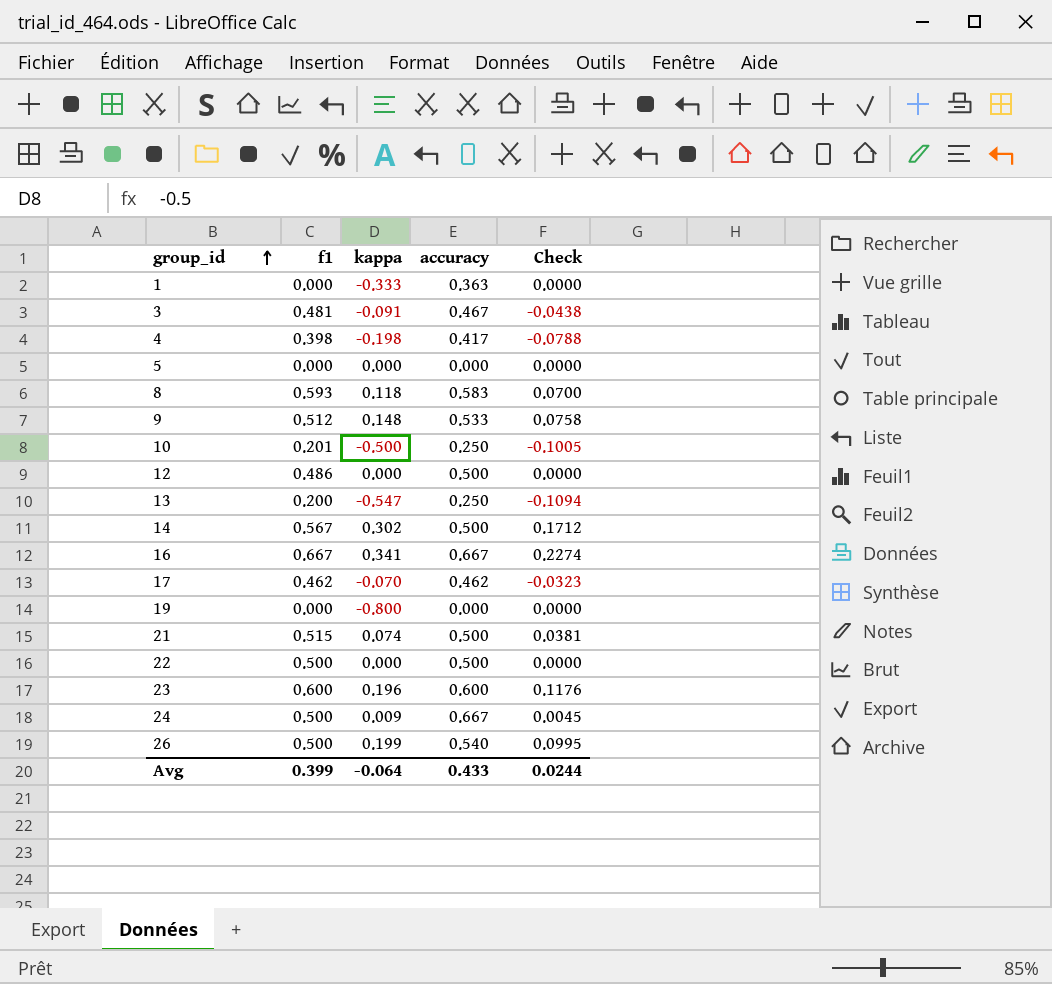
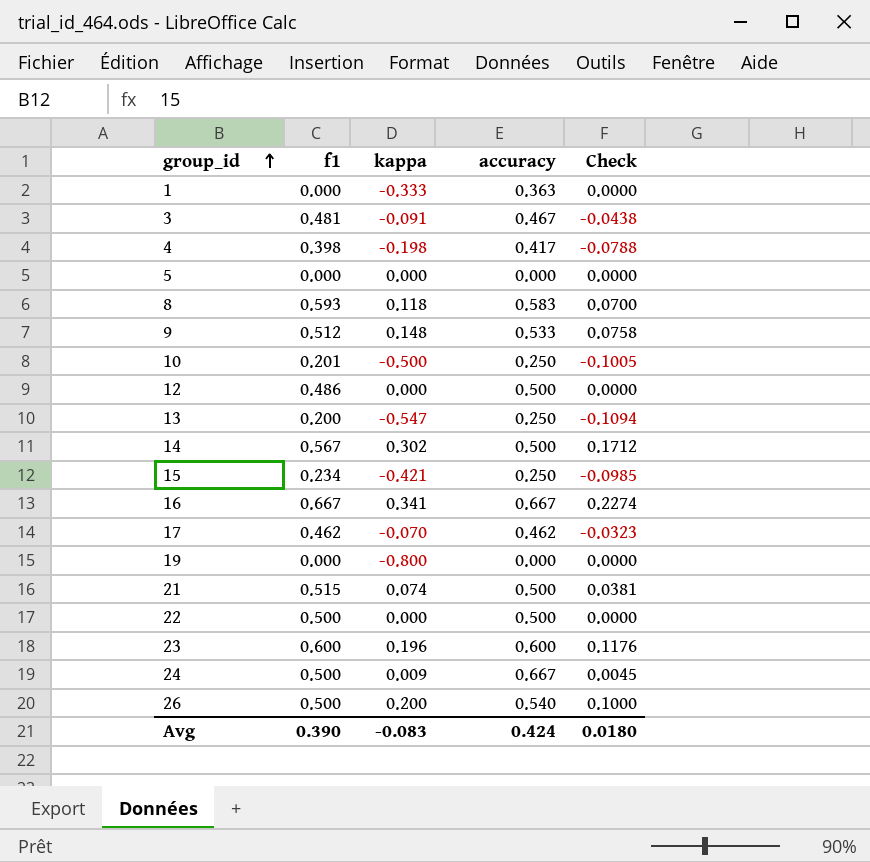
row 15: none -> 0.234 | -0.421 | 0.250 | -0.0985
26 | kappa: 0.199 -> 0.200
26 | Check: 0.0995 -> 0.1000
Avg | f1: 0.399 -> 0.390
Avg | kappa: -0.064 -> -0.083
Avg | accuracy: 0.433 -> 0.424
Avg | Check: 0.0244 -> 0.0180

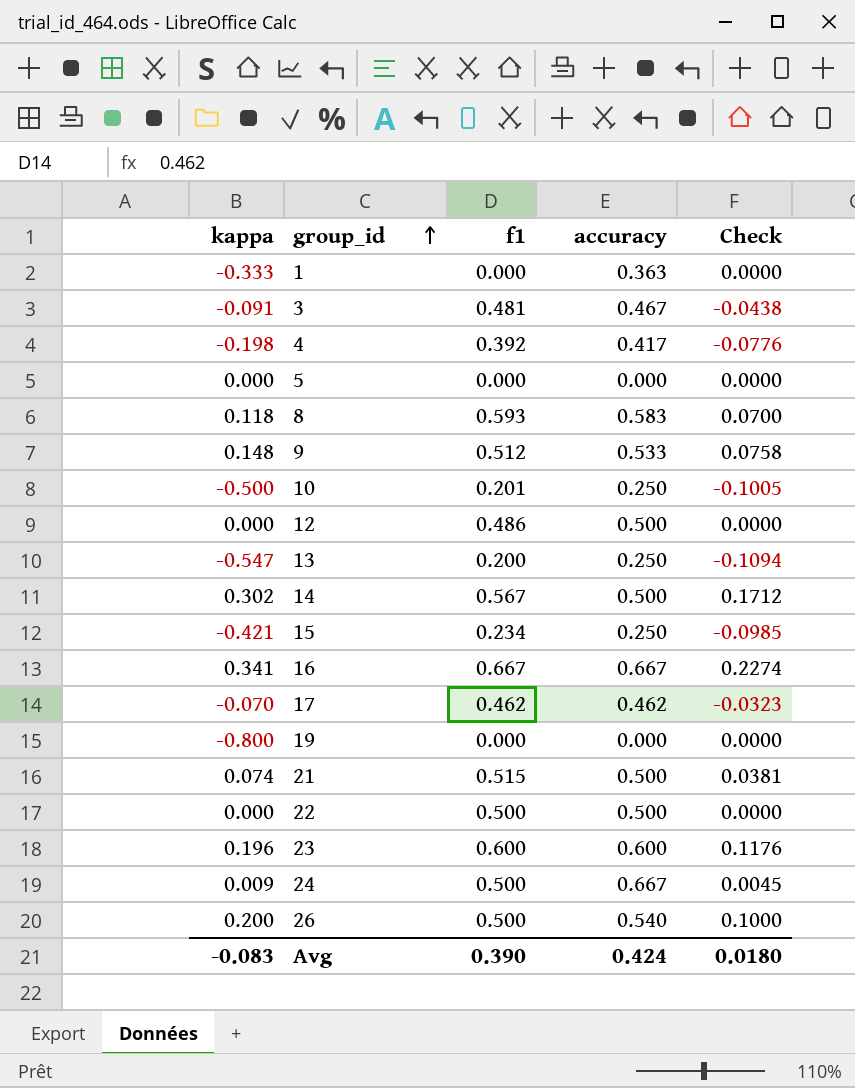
column kappa | position: 3 -> 1
4 | f1: 0.398 -> 0.392
4 | Check: -0.0788 -> -0.0776

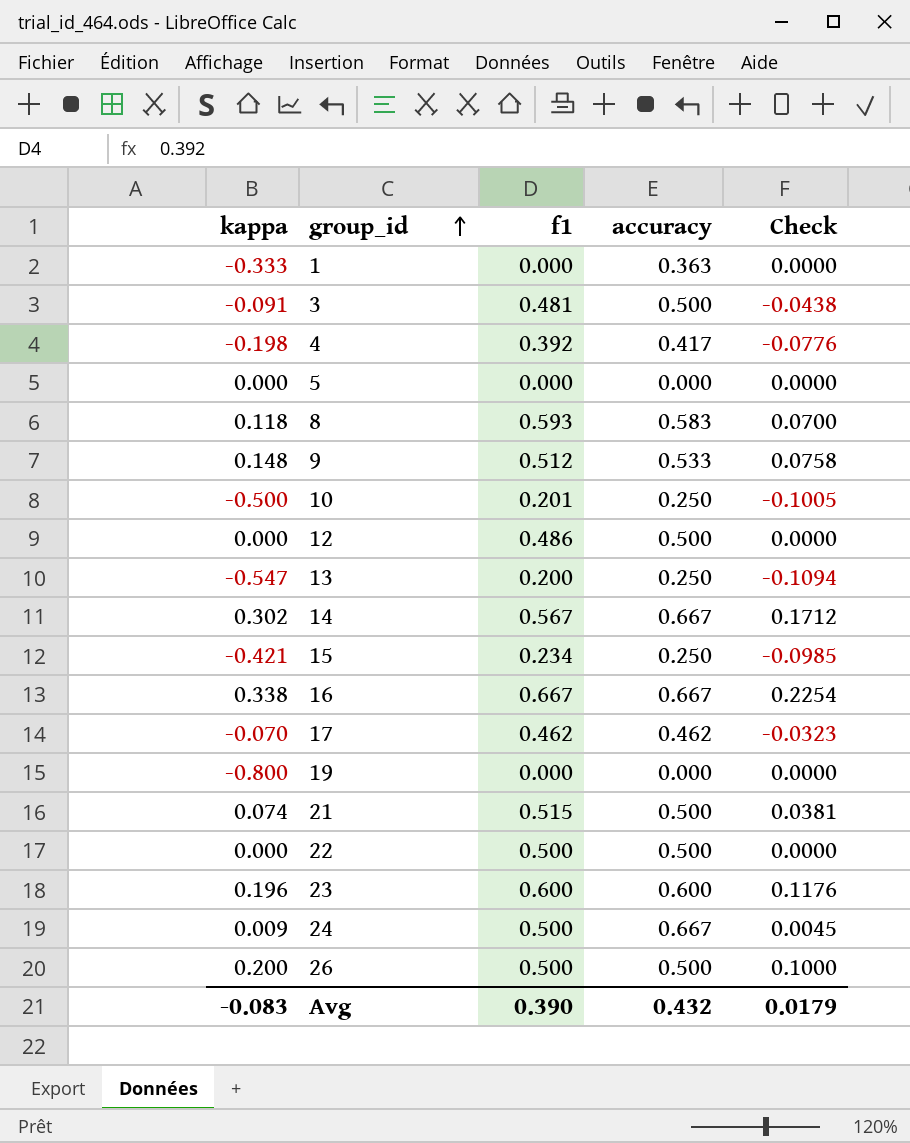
3 | accuracy: 0.467 -> 0.500
14 | accuracy: 0.500 -> 0.667
16 | kappa: 0.341 -> 0.338
16 | Check: 0.2274 -> 0.2254
26 | accuracy: 0.540 -> 0.500
Avg | accuracy: 0.424 -> 0.432
Avg | Check: 0.0180 -> 0.0179

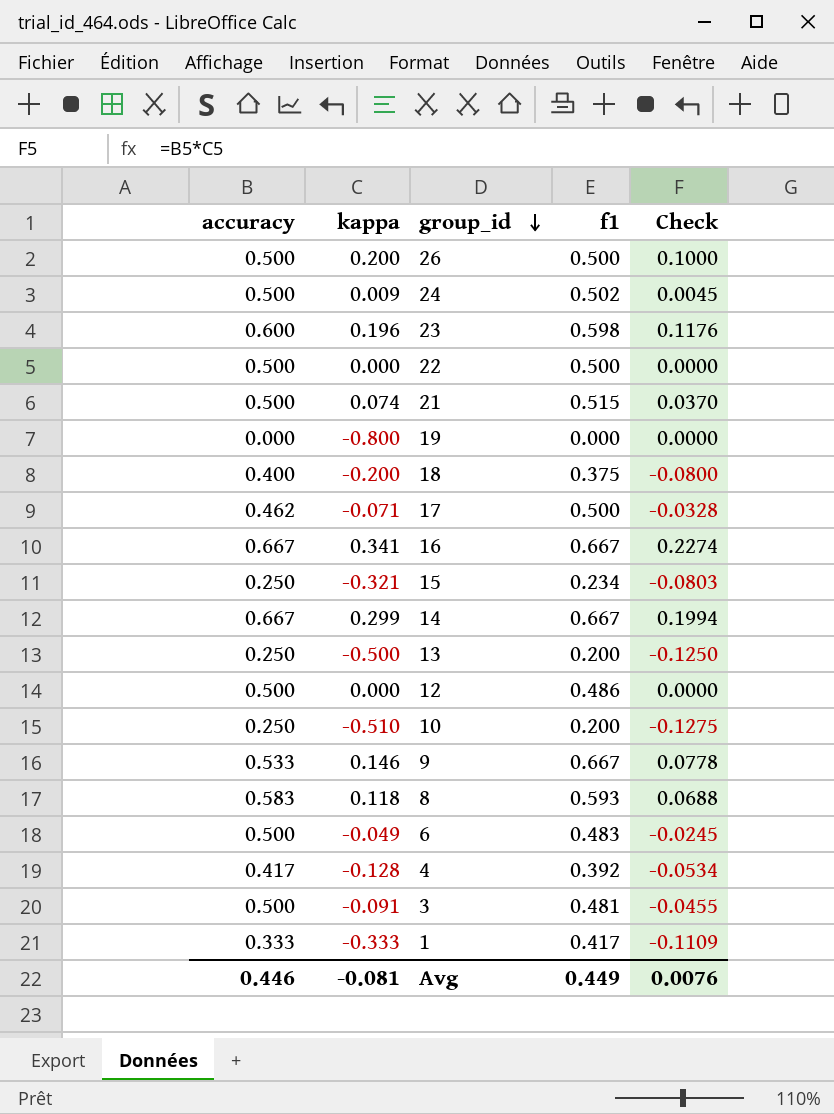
row order: group_id ascending -> group_id descending
column accuracy | position: 4 -> 1
column Check | formula: [kappa] * [f1] -> [accuracy] * [kappa]
row 5: 0.000 | 0.000 | 0.000 | 0.0000 -> none
24 | accuracy: 0.667 -> 0.500
24 | f1: 0.500 -> 0.502
23 | f1: 0.600 -> 0.598
row 18: none -> 0.400 | -0.200 | 0.375 | -0.0800
17 | kappa: -0.070 -> -0.071
17 | f1: 0.462 -> 0.500
16 | kappa: 0.338 -> 0.341
15 | kappa: -0.421 -> -0.321
14 | kappa: 0.302 -> 0.299
14 | f1: 0.567 -> 0.667
13 | kappa: -0.547 -> -0.500
10 | kappa: -0.500 -> -0.510
10 | f1: 0.201 -> 0.200
9 | kappa: 0.148 -> 0.146
9 | f1: 0.512 -> 0.667
row 6: none -> 0.500 | -0.049 | 0.483 | -0.0245
4 | kappa: -0.198 -> -0.128
1 | accuracy: 0.363 -> 0.333
1 | f1: 0.000 -> 0.417
Avg | accuracy: 0.432 -> 0.446
Avg | kappa: -0.083 -> -0.081
Avg | f1: 0.390 -> 0.449
Avg | Check: 0.0179 -> 0.0076

